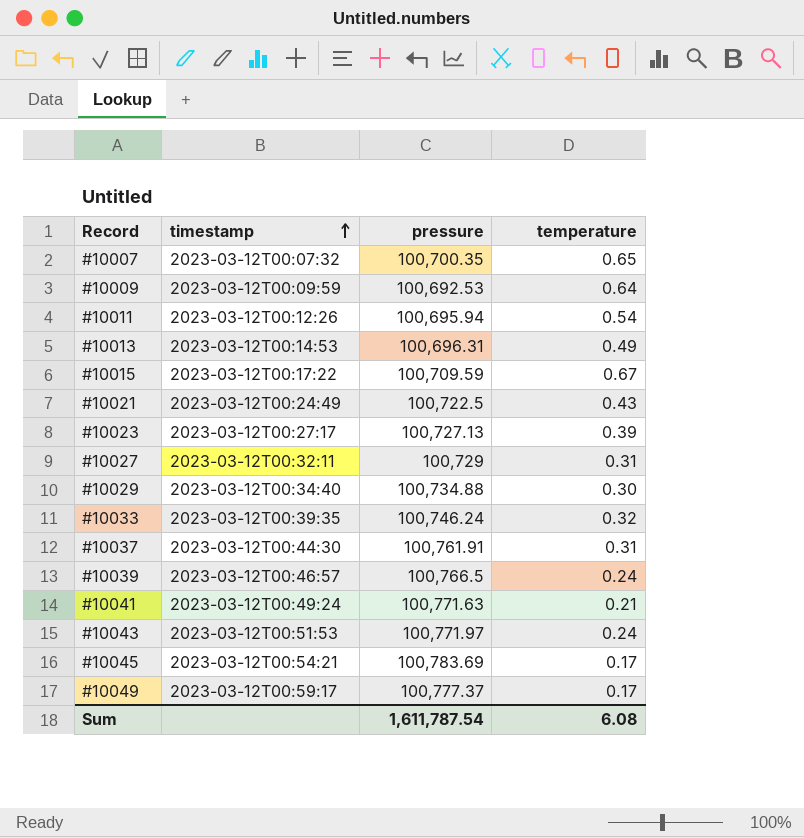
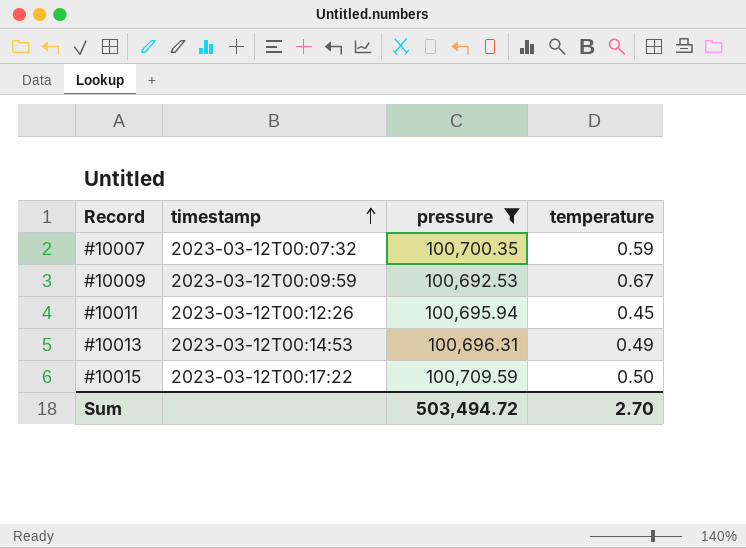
filter: none -> pressure <= 100,709.59
#10007 | temperature: 0.65 -> 0.59
#10009 | temperature: 0.64 -> 0.67
#10011 | temperature: 0.54 -> 0.45
#10015 | temperature: 0.67 -> 0.50
Sum | pressure: 1,611,787.54 -> 503,494.72
Sum | temperature: 6.08 -> 2.70

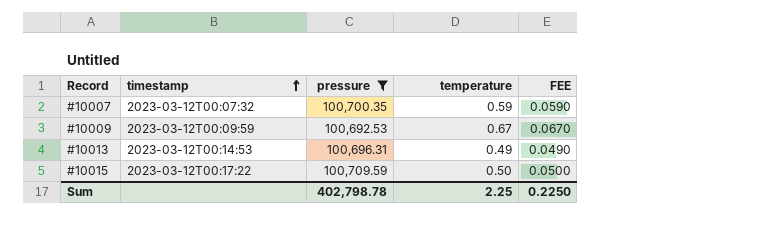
column FEE | formula: none -> [temperature] * 0.1
row #10011: 2023-03-12T00:12:26 | 100,695.94 | 0.45 -> none
Sum | pressure: 503,494.72 -> 402,798.78
Sum | temperature: 2.70 -> 2.25

